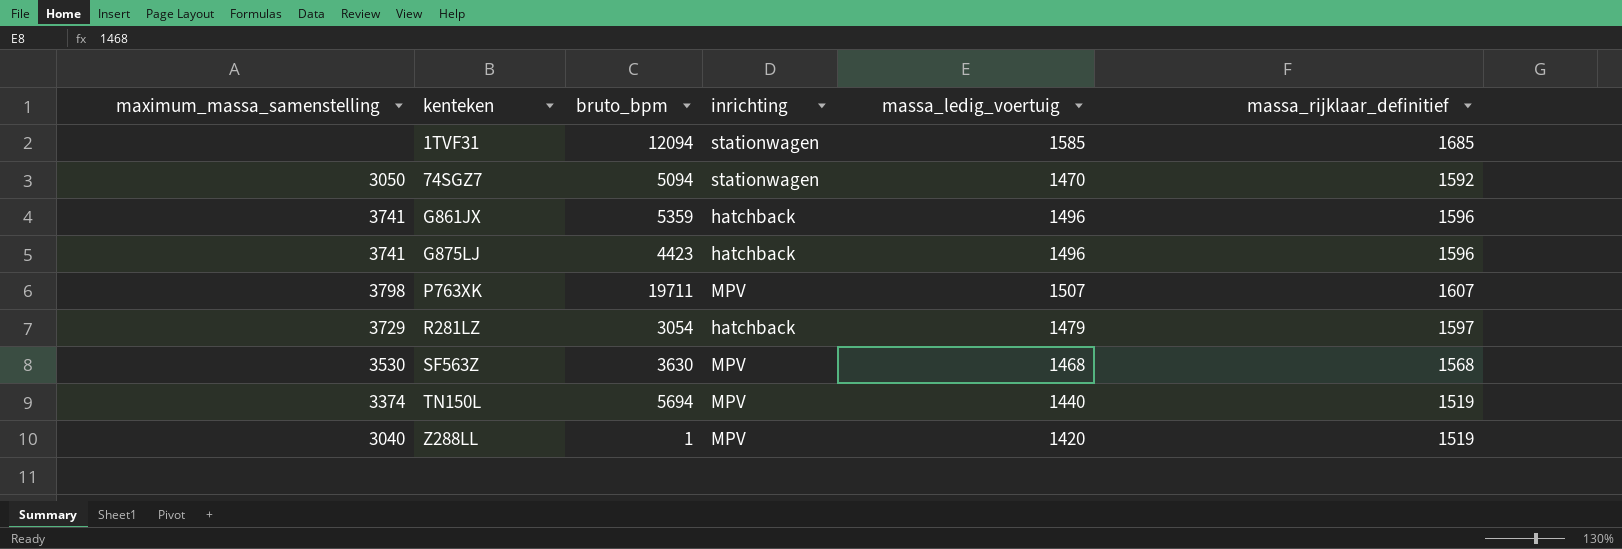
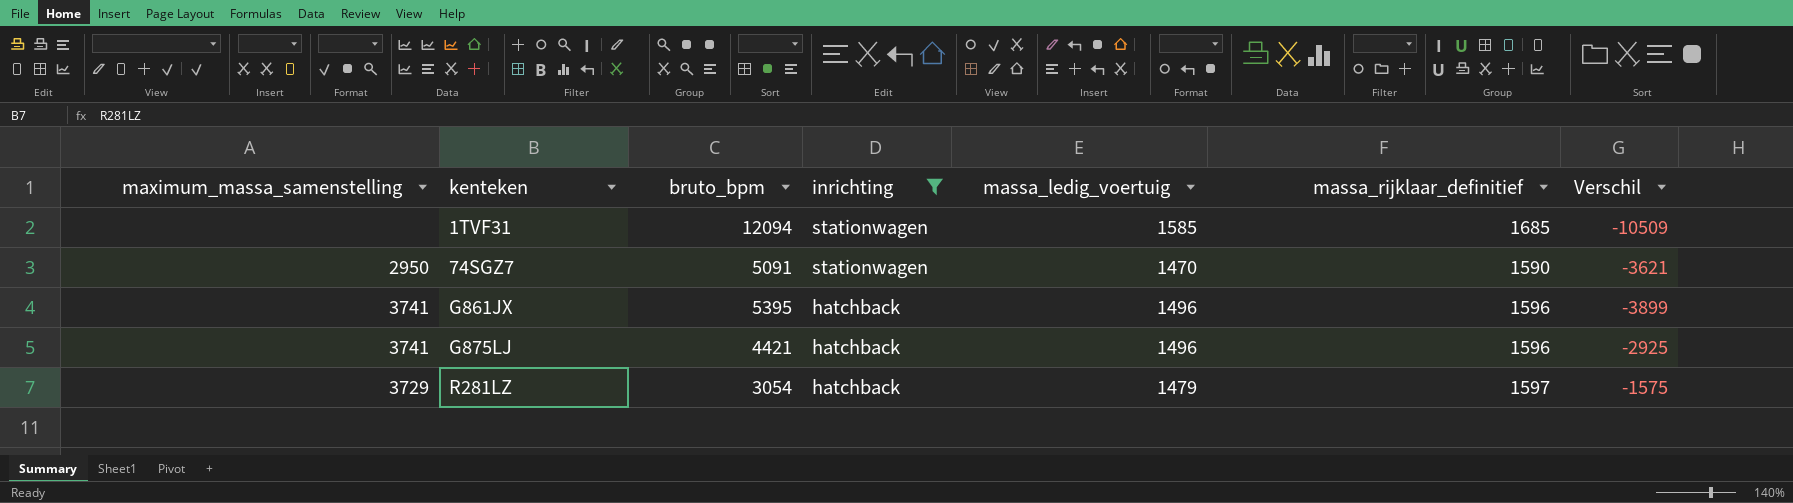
filter: none -> inrichting != MPV
column Verschil | formula: none -> [massa_ledig_voertuig] - [bruto_bpm]
74SGZ7 | maximum_massa_samenstelling: 3050 -> 2950
74SGZ7 | bruto_bpm: 5094 -> 5091
74SGZ7 | massa_rijklaar_definitief: 1592 -> 1590
G861JX | bruto_bpm: 5359 -> 5395
G875LJ | bruto_bpm: 4423 -> 4421

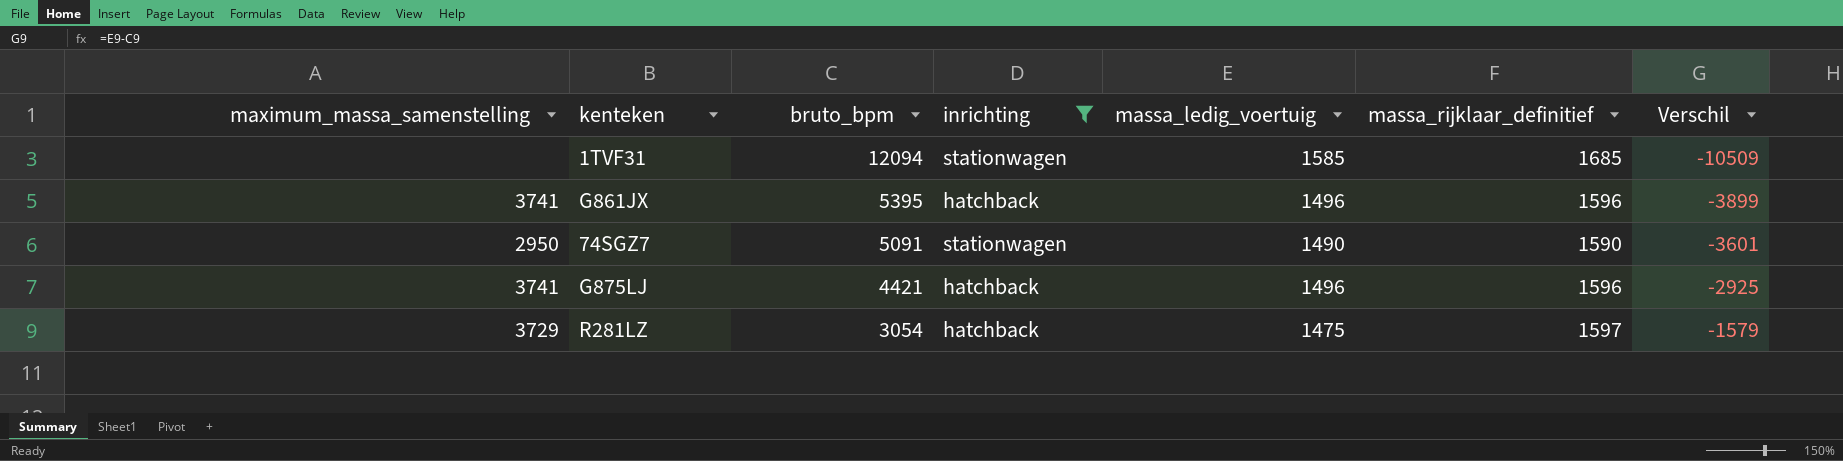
row order: kenteken ascending -> bruto_bpm descending
74SGZ7 | massa_ledig_voertuig: 1470 -> 1490
74SGZ7 | Verschil: -3621 -> -3601
R281LZ | massa_ledig_voertuig: 1479 -> 1475
R281LZ | Verschil: -1575 -> -1579

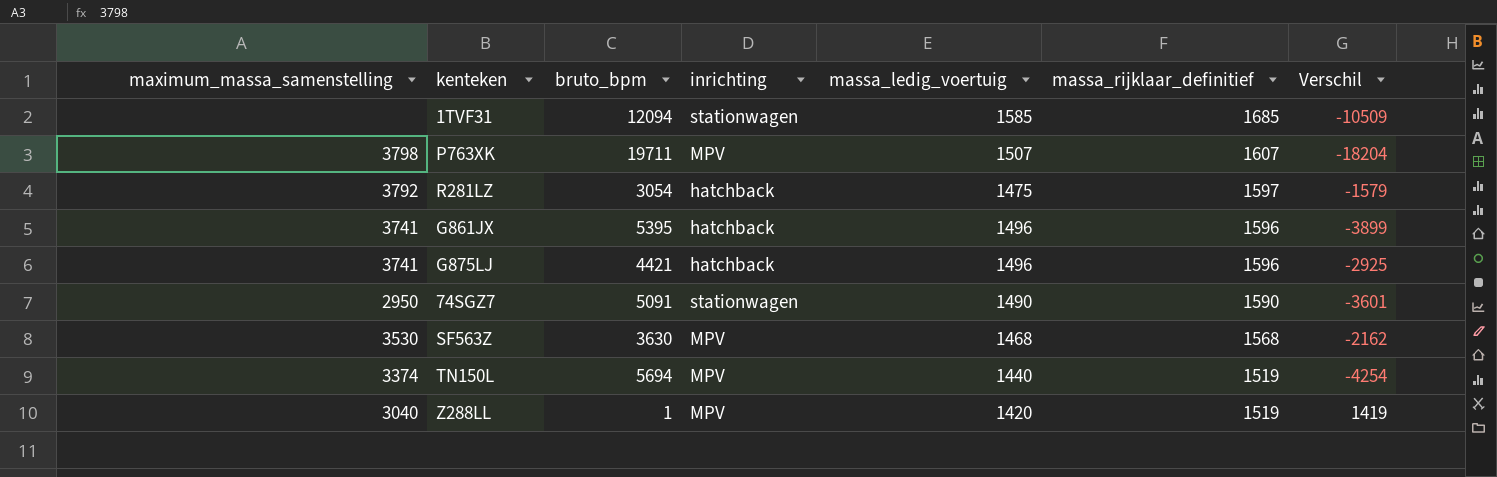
filter: inrichting != MPV -> none
row order: bruto_bpm descending -> massa_rijklaar_definitief descending
R281LZ | maximum_massa_samenstelling: 3729 -> 3792

